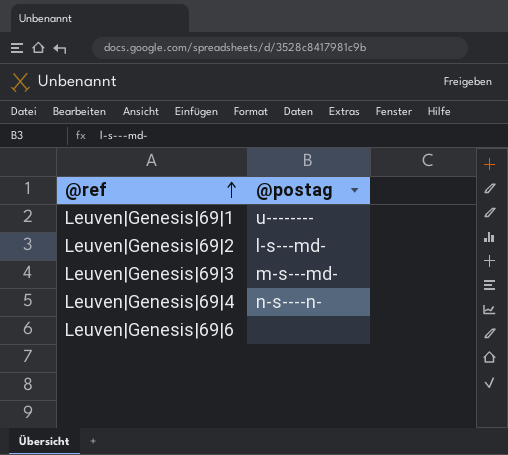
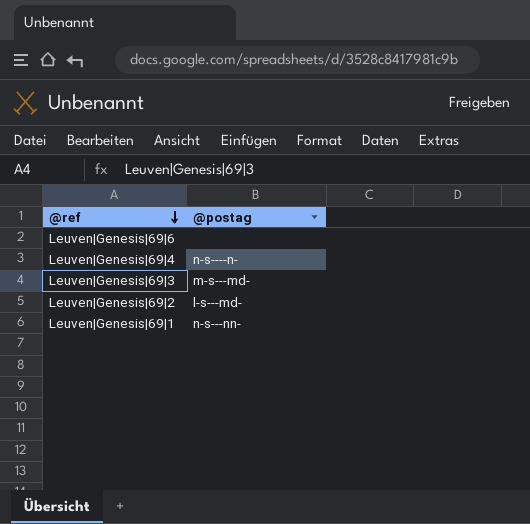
row order: @ref ascending -> @ref descending
Leuven|Genesis|69|1 | @postag: u-------- -> n-s---nn-

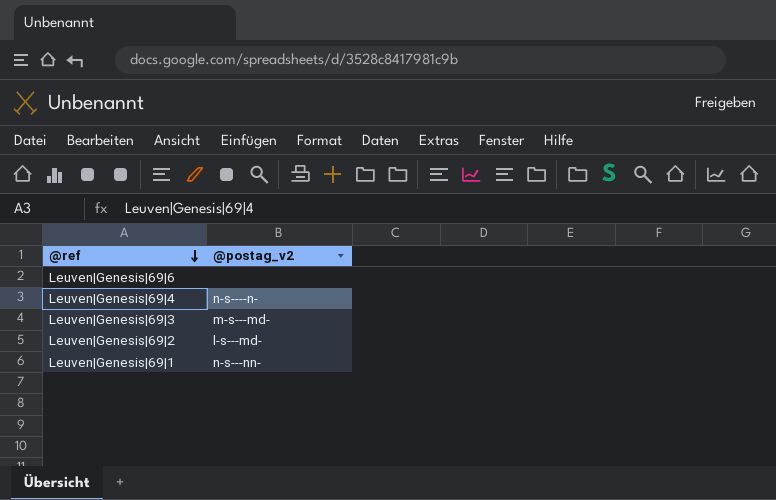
column name: @postag -> @postag_v2

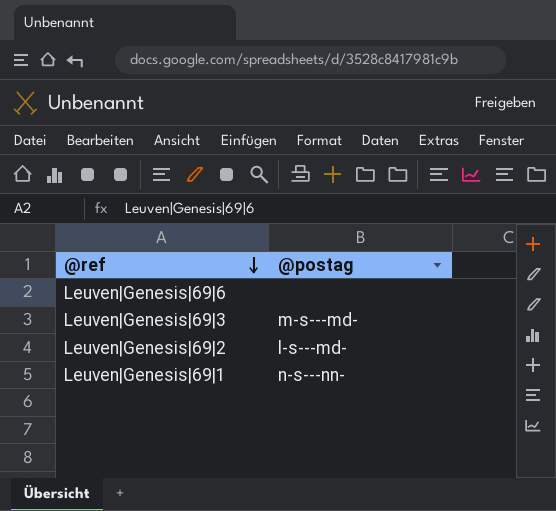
column name: @postag_v2 -> @postag
row Leuven|Genesis|69|4: n-s----n- -> none

